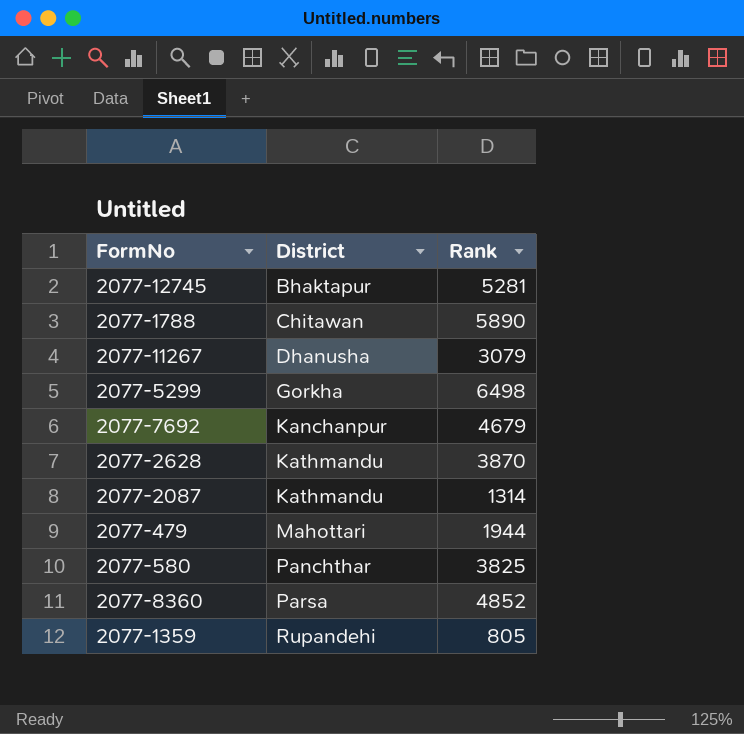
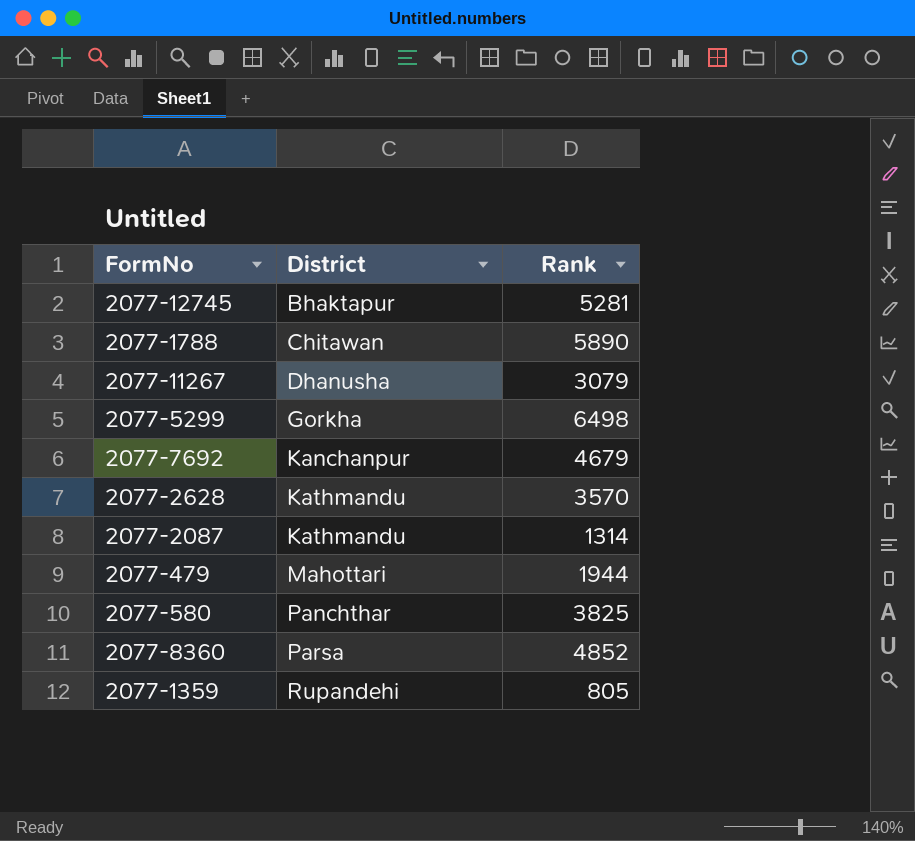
2077-2628 | Rank: 3870 -> 3570

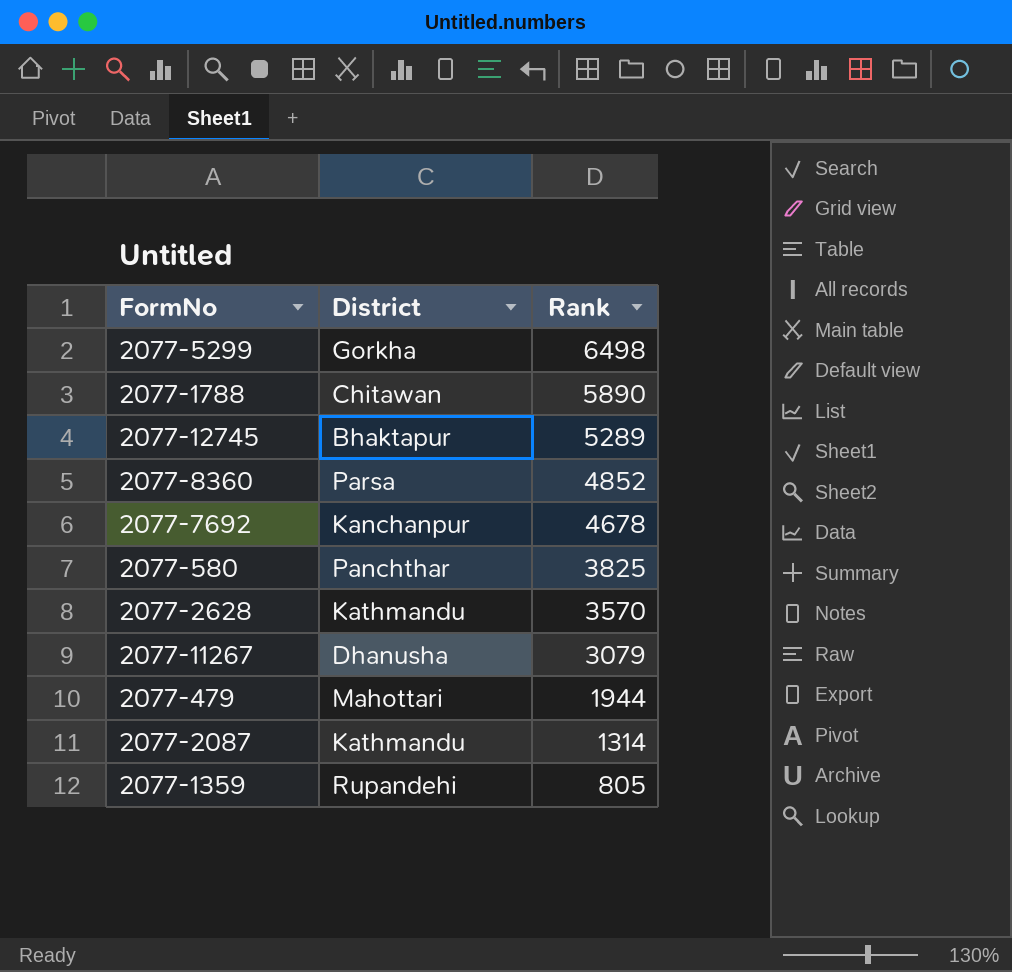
row order: District ascending -> Rank descending
2077-12745 | Rank: 5281 -> 5289
2077-7692 | Rank: 4679 -> 4678

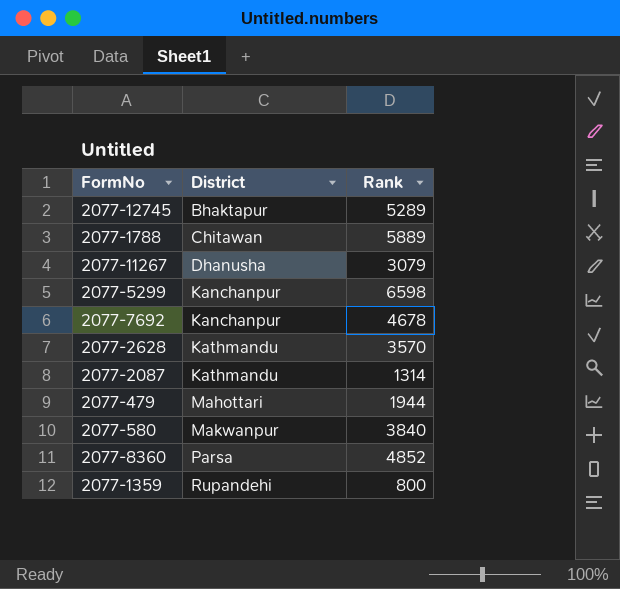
row order: Rank descending -> District ascending
2077-1788 | Rank: 5890 -> 5889
2077-5299 | District: Gorkha -> Kanchanpur
2077-5299 | Rank: 6498 -> 6598
2077-580 | District: Panchthar -> Makwanpur
2077-580 | Rank: 3825 -> 3840
2077-1359 | Rank: 805 -> 800

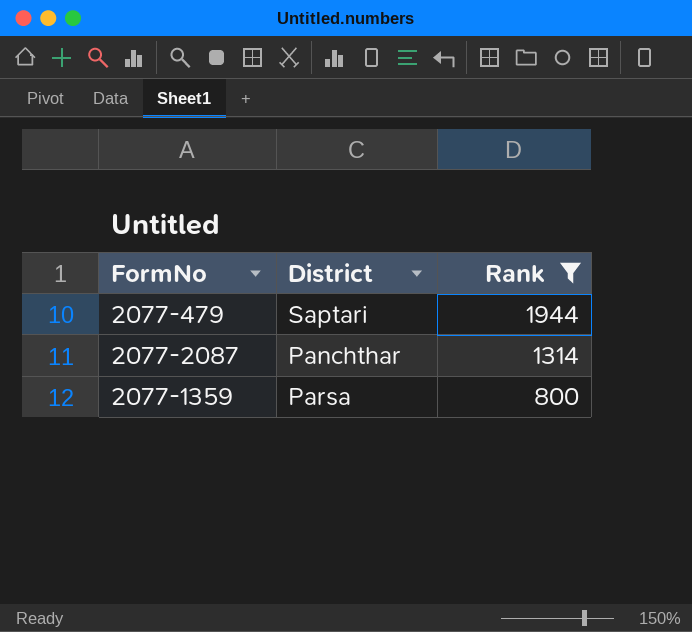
filter: none -> Rank <= 1944
row order: District ascending -> Rank descending
2077-479 | District: Mahottari -> Saptari
2077-2087 | District: Kathmandu -> Panchthar
2077-1359 | District: Rupandehi -> Parsa

